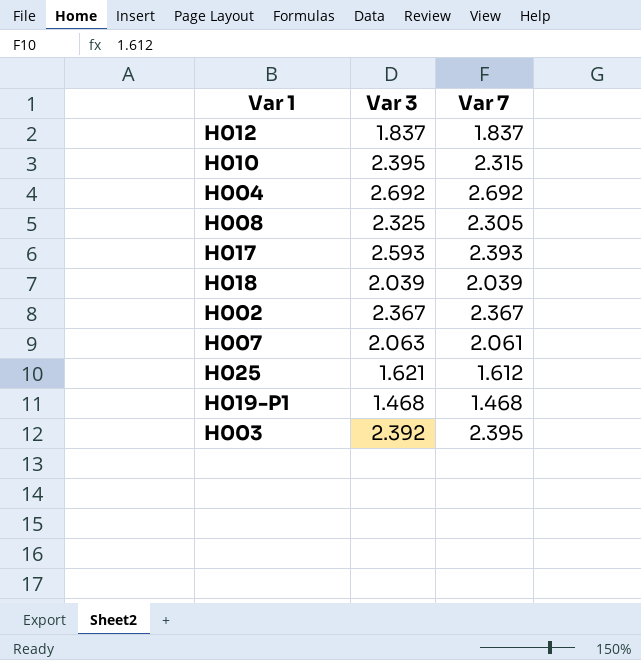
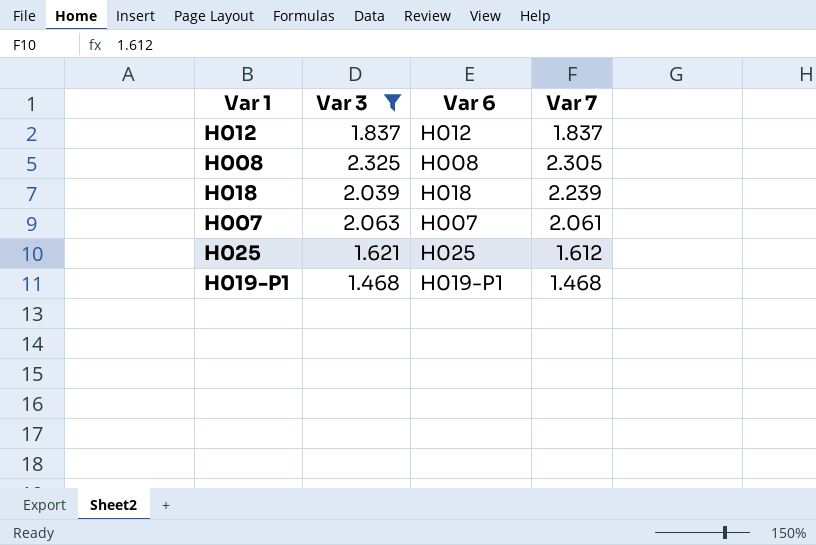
filter: none -> Var 3 <= 2.325
column Var 6 | position: none -> 3
H018 | Var 7: 2.039 -> 2.239

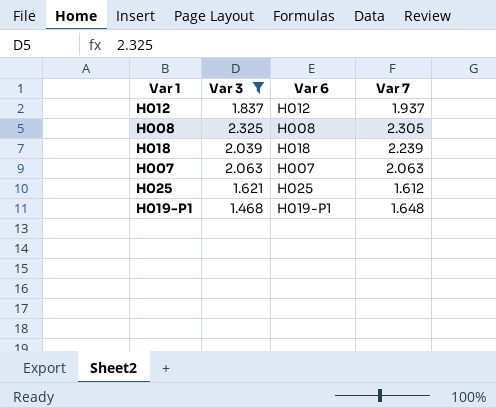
H012 | Var 7: 1.837 -> 1.937
H007 | Var 7: 2.061 -> 2.063
H019-P1 | Var 7: 1.468 -> 1.648

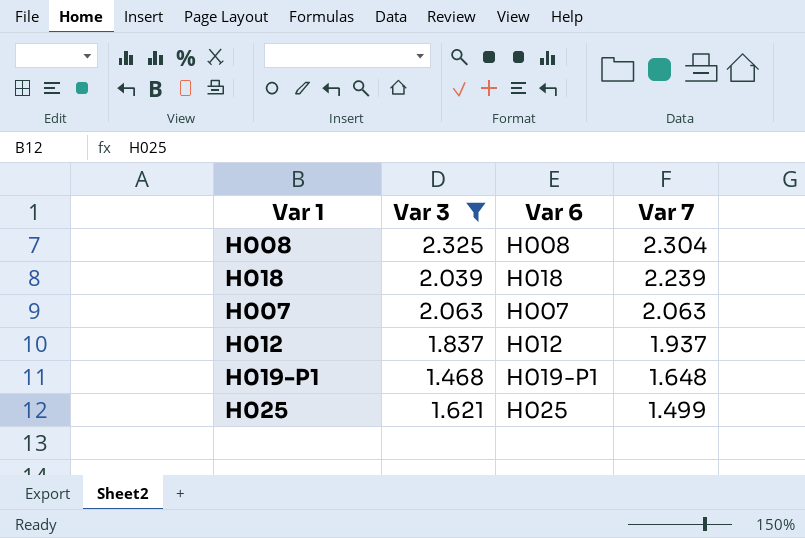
row order: none -> Var 7 descending
H008 | Var 7: 2.305 -> 2.304
H025 | Var 7: 1.612 -> 1.499

